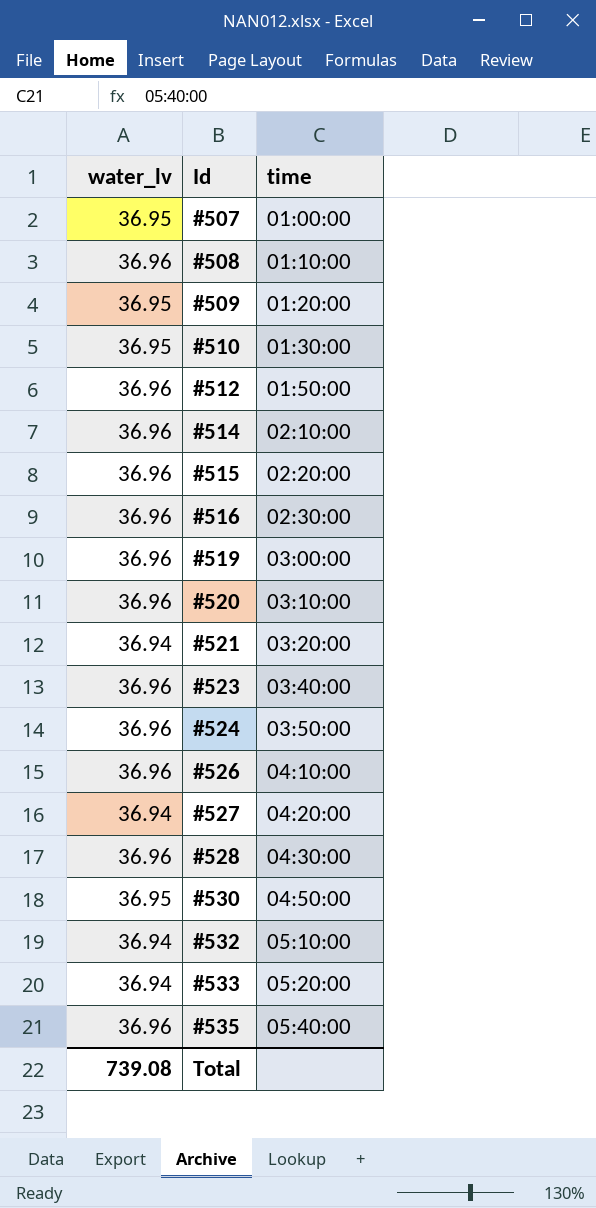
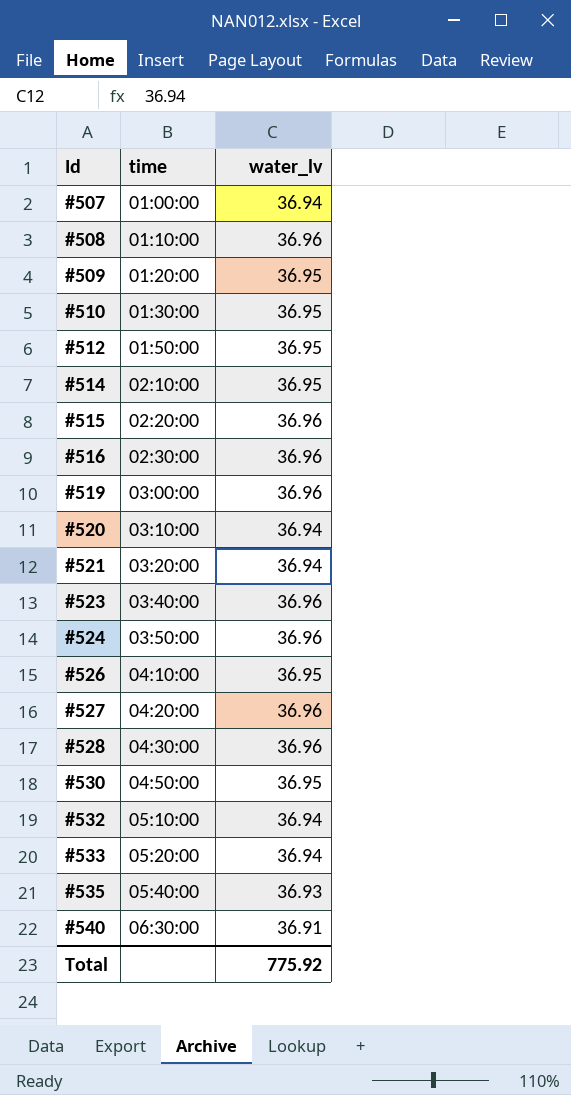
column water_lv | position: 1 -> 3
#507 | water_lv: 36.95 -> 36.94
#512 | water_lv: 36.96 -> 36.95
#514 | water_lv: 36.96 -> 36.95
#520 | water_lv: 36.96 -> 36.94
#526 | water_lv: 36.96 -> 36.95
#527 | water_lv: 36.94 -> 36.96
#535 | water_lv: 36.96 -> 36.93
row #540: none -> 06:30:00 | 36.91
Total | water_lv: 739.08 -> 775.92

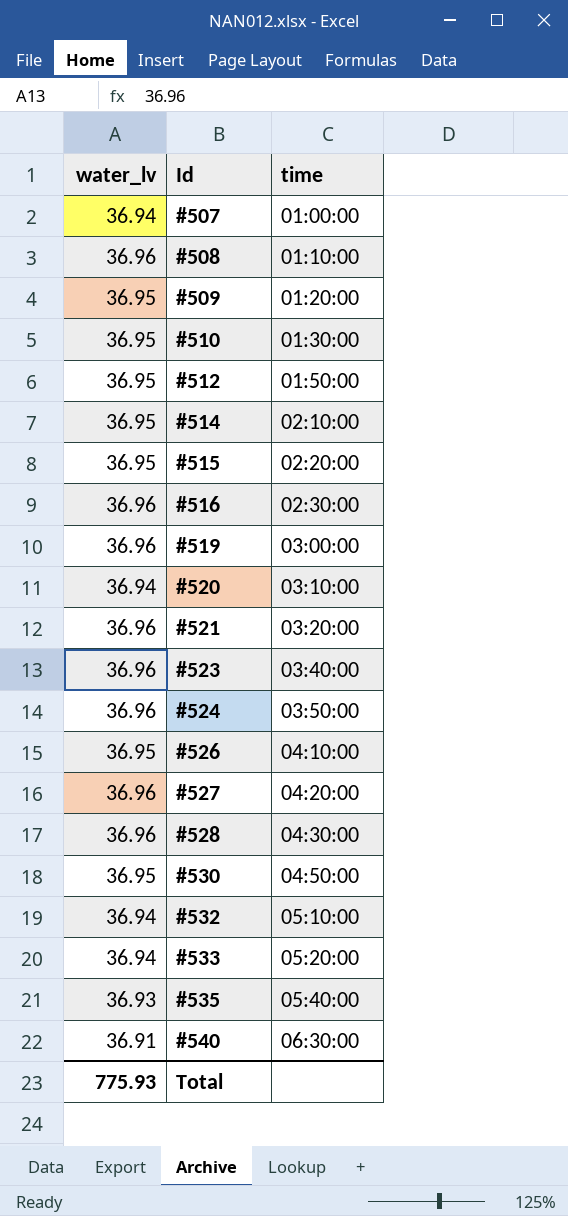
column water_lv | position: 3 -> 1
#515 | water_lv: 36.96 -> 36.95
#521 | water_lv: 36.94 -> 36.96
Total | water_lv: 775.92 -> 775.93

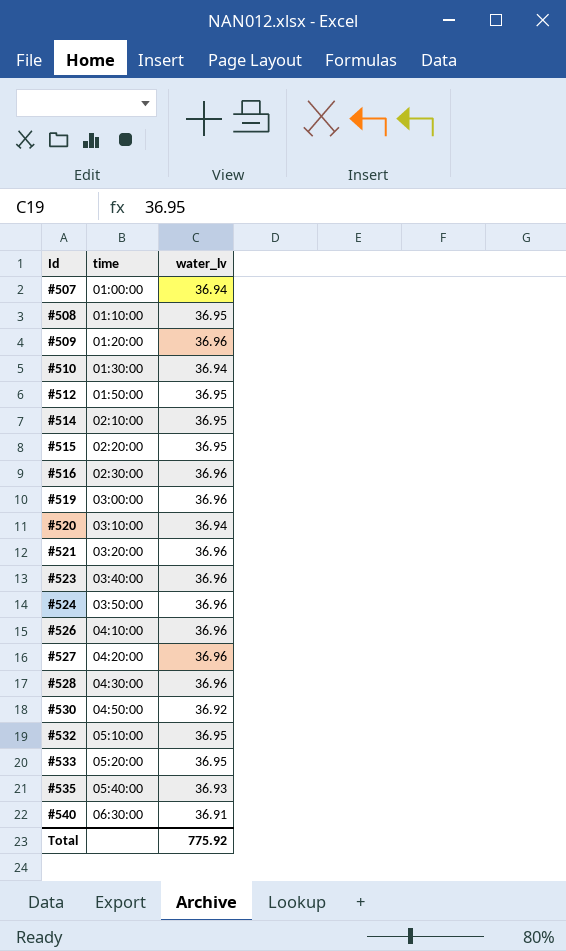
column water_lv | position: 1 -> 3
#508 | water_lv: 36.96 -> 36.95
#509 | water_lv: 36.95 -> 36.96
#510 | water_lv: 36.95 -> 36.94
#526 | water_lv: 36.95 -> 36.96
#530 | water_lv: 36.95 -> 36.92
#532 | water_lv: 36.94 -> 36.95
#533 | water_lv: 36.94 -> 36.95
Total | water_lv: 775.93 -> 775.92

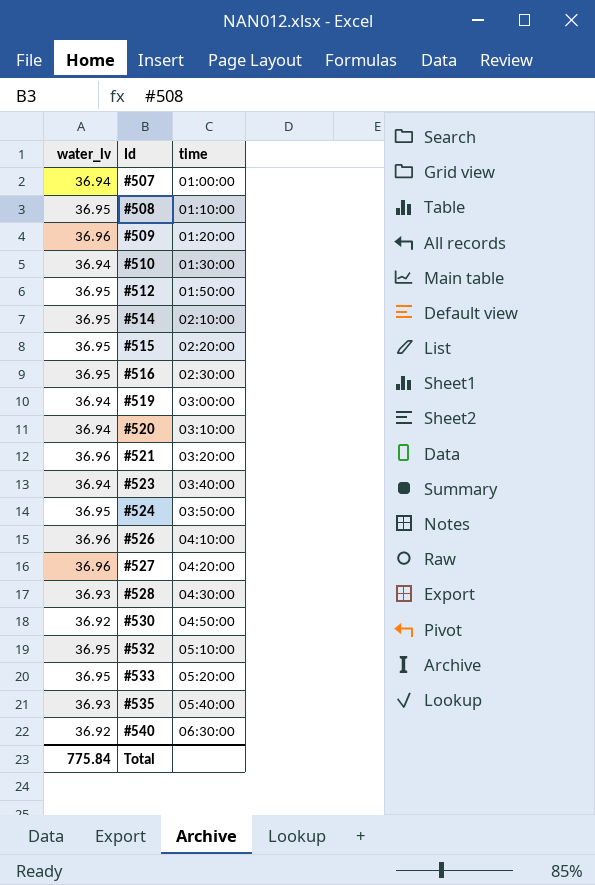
column water_lv | position: 3 -> 1
#516 | water_lv: 36.96 -> 36.95
#519 | water_lv: 36.96 -> 36.94
#523 | water_lv: 36.96 -> 36.94
#524 | water_lv: 36.96 -> 36.95
#528 | water_lv: 36.96 -> 36.93
#540 | water_lv: 36.91 -> 36.92
Total | water_lv: 775.92 -> 775.84

